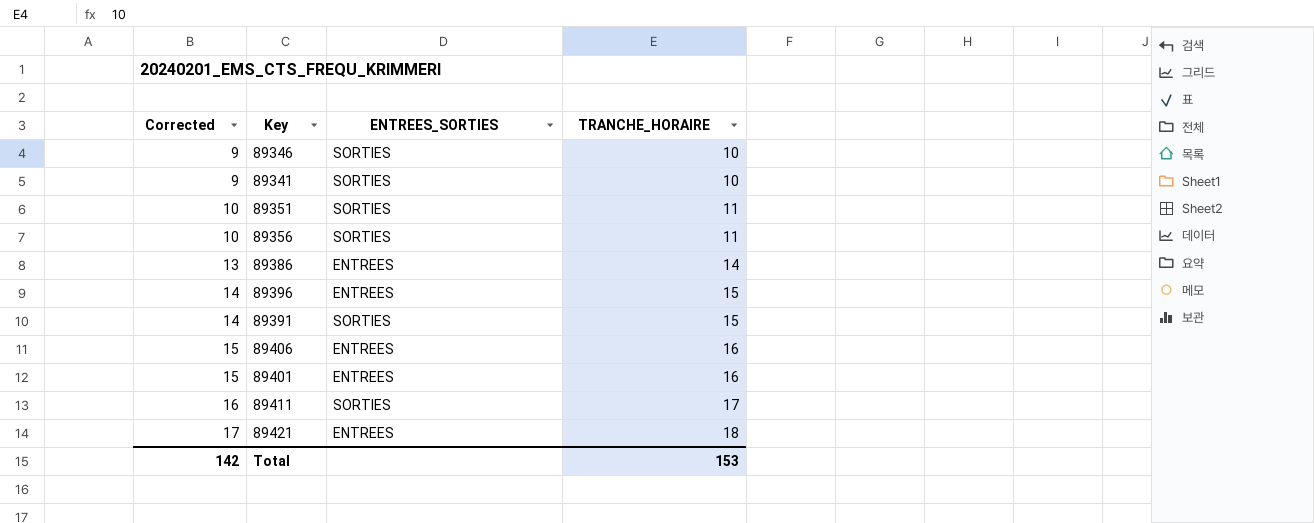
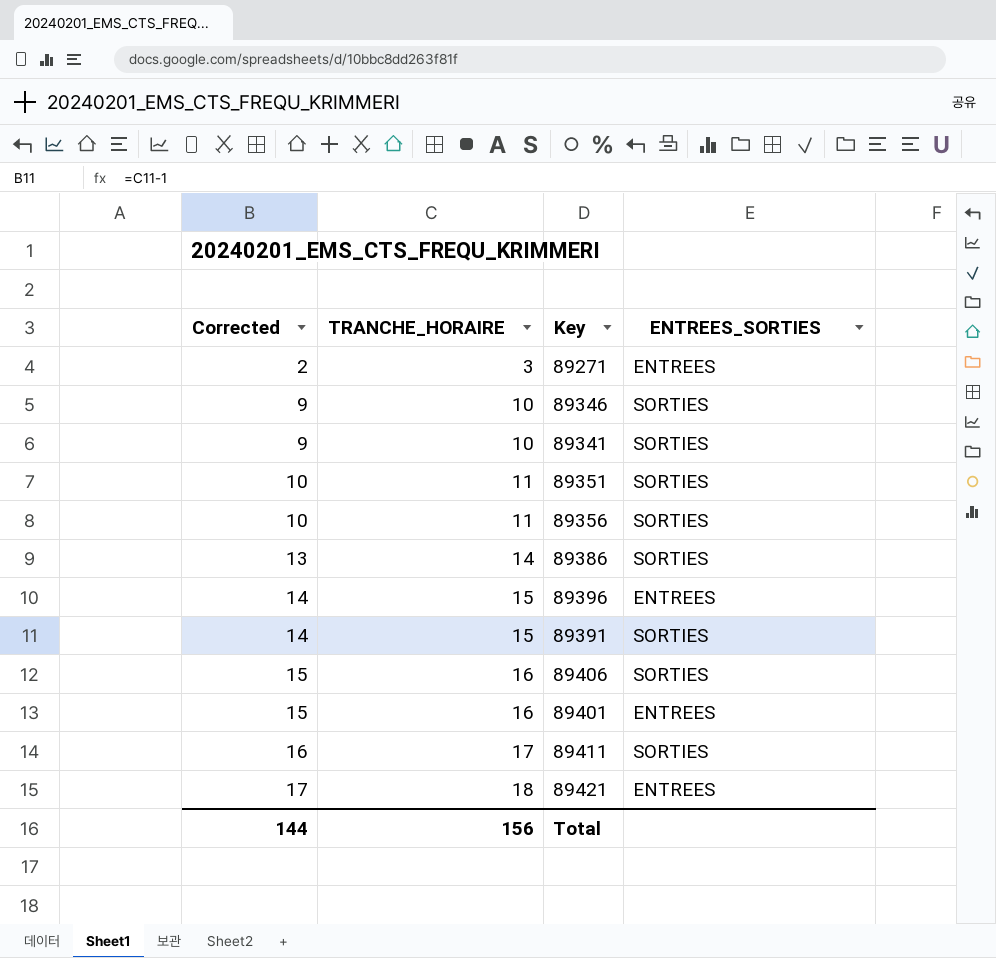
column TRANCHE_HORAIRE | position: 4 -> 2
row 89271: none -> 2 | 3 | ENTREES
89386 | ENTREES_SORTIES: ENTREES -> SORTIES
89406 | ENTREES_SORTIES: ENTREES -> SORTIES
Total | Corrected: 142 -> 144
Total | TRANCHE_HORAIRE: 153 -> 156

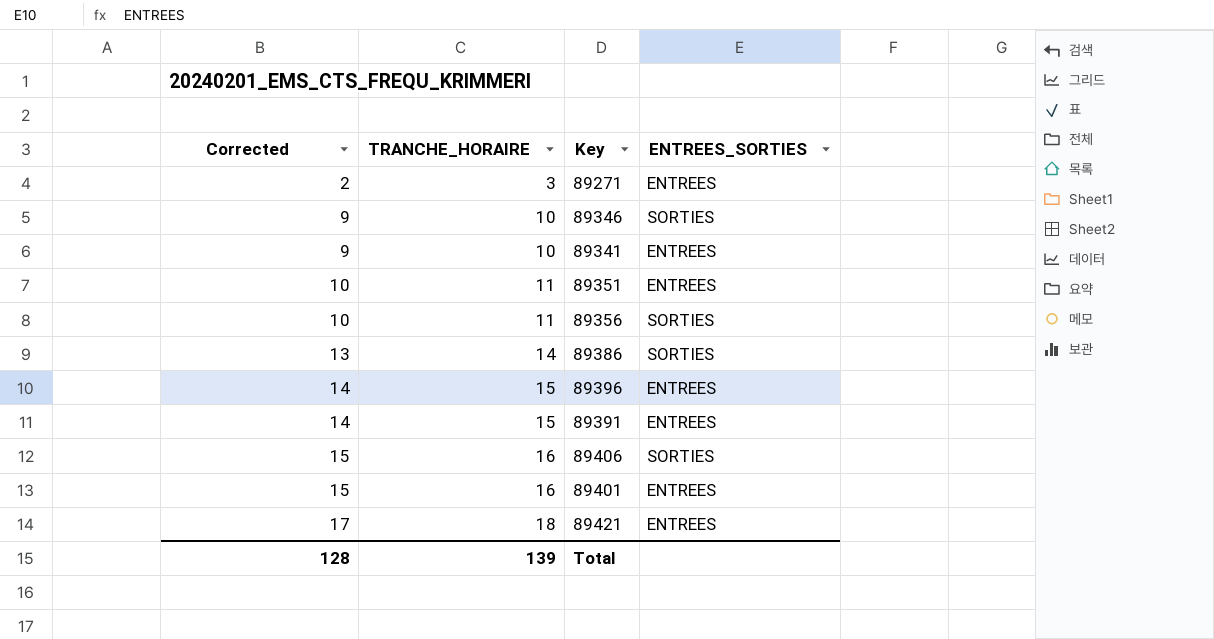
row 89411: 16 | 17 | SORTIES -> none
89341 | ENTREES_SORTIES: SORTIES -> ENTREES
89351 | ENTREES_SORTIES: SORTIES -> ENTREES
89391 | ENTREES_SORTIES: SORTIES -> ENTREES
Total | Corrected: 144 -> 128
Total | TRANCHE_HORAIRE: 156 -> 139

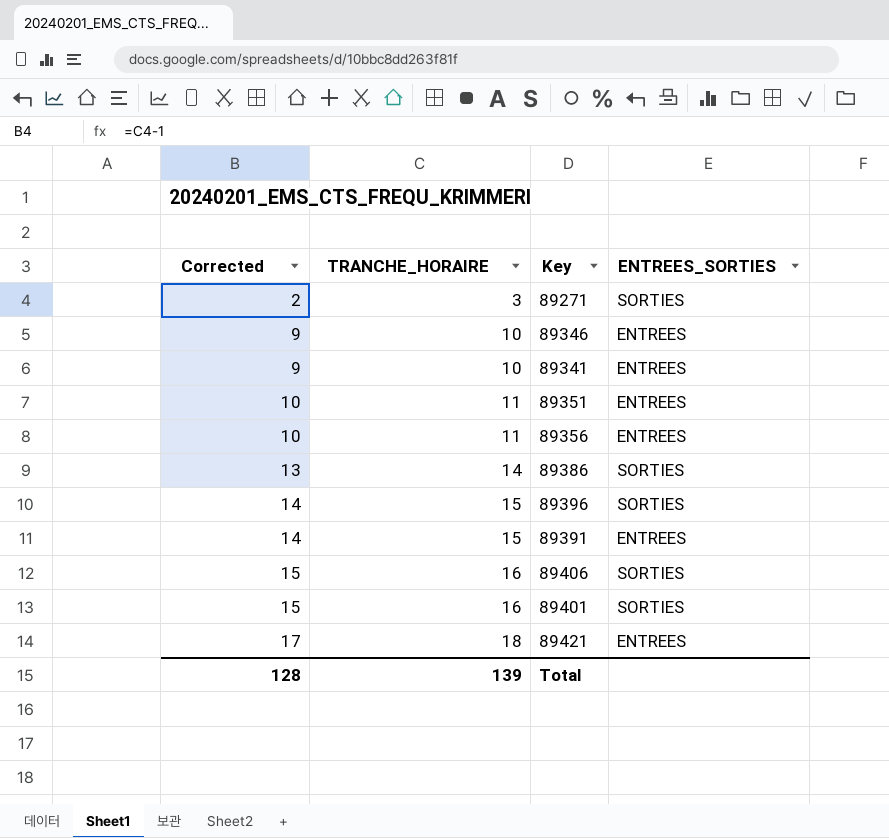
89271 | ENTREES_SORTIES: ENTREES -> SORTIES
89346 | ENTREES_SORTIES: SORTIES -> ENTREES
89356 | ENTREES_SORTIES: SORTIES -> ENTREES
89396 | ENTREES_SORTIES: ENTREES -> SORTIES
89401 | ENTREES_SORTIES: ENTREES -> SORTIES

